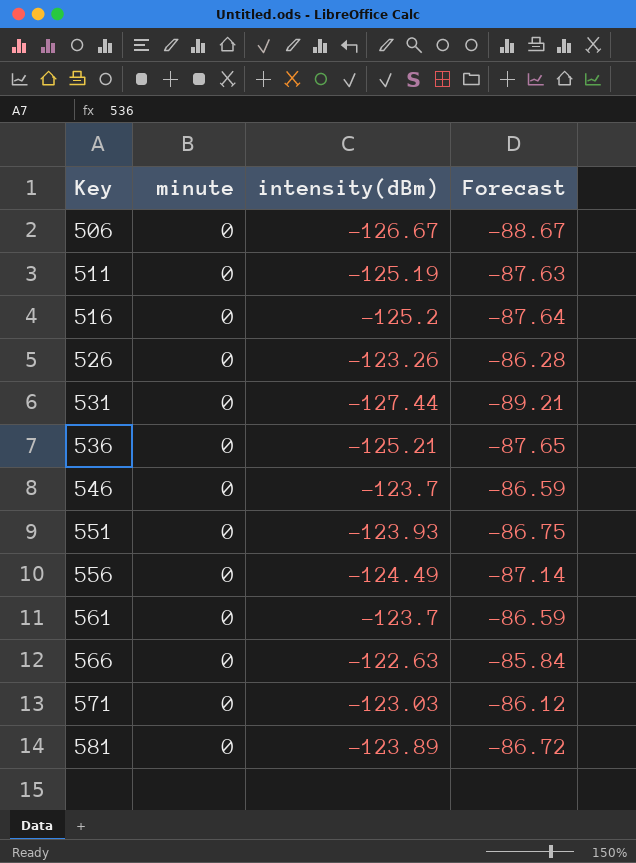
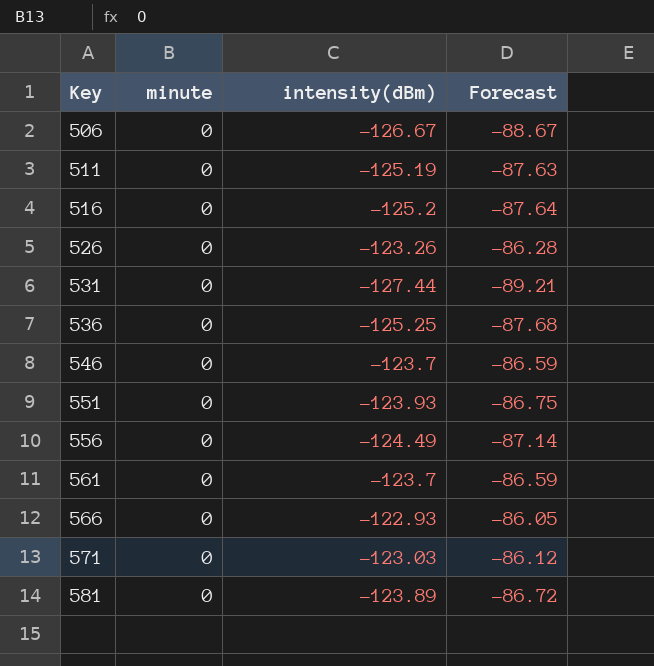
536 | intensity(dBm): -125.21 -> -125.25
536 | Forecast: -87.65 -> -87.68
566 | intensity(dBm): -122.63 -> -122.93
566 | Forecast: -85.84 -> -86.05

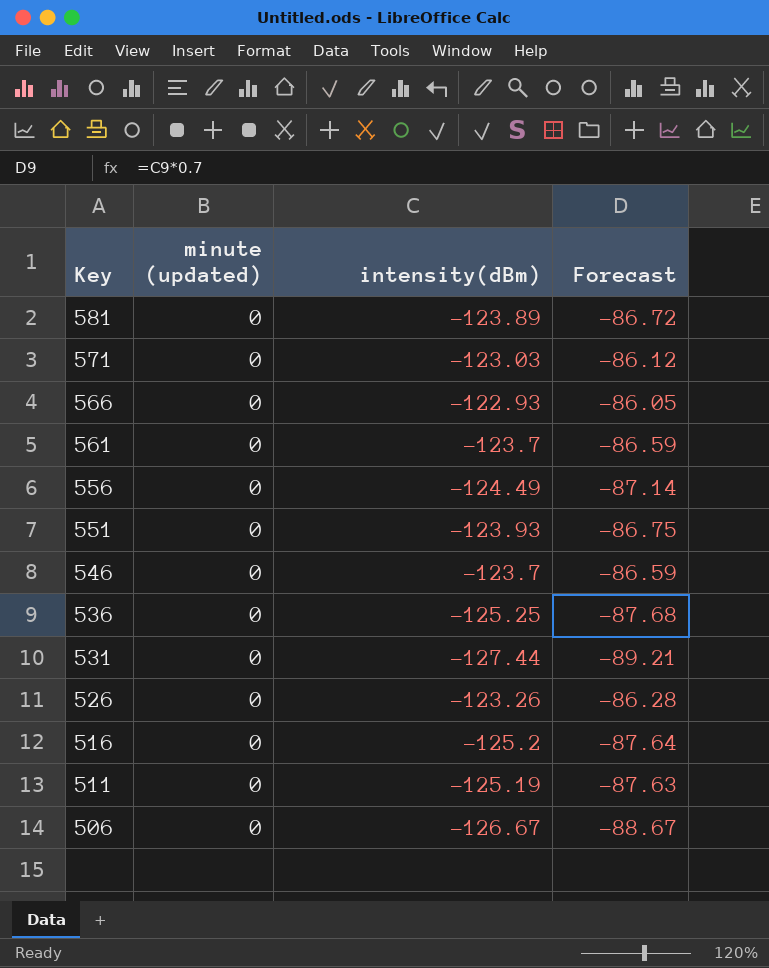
row order: Key ascending -> Key descending
column name: minute -> minute (updated)

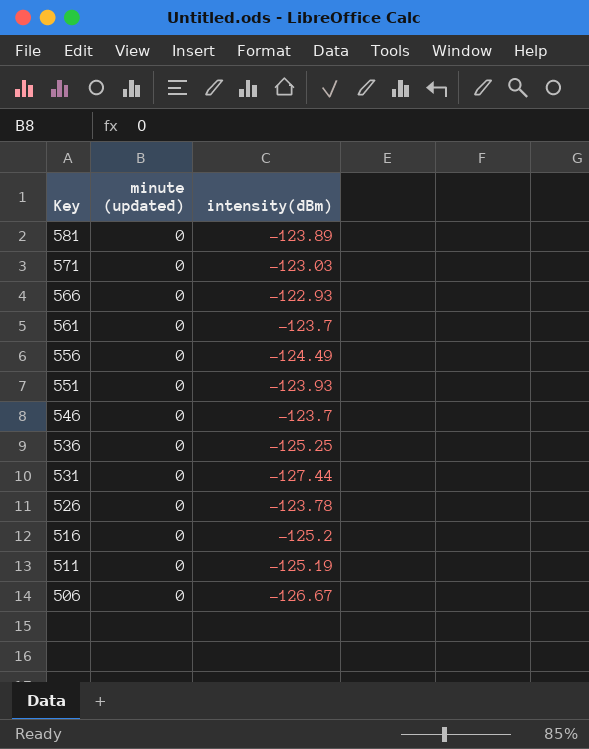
column Forecast | formula: [intensity(dBm)] * 0.7 -> none
526 | intensity(dBm): -123.26 -> -123.78

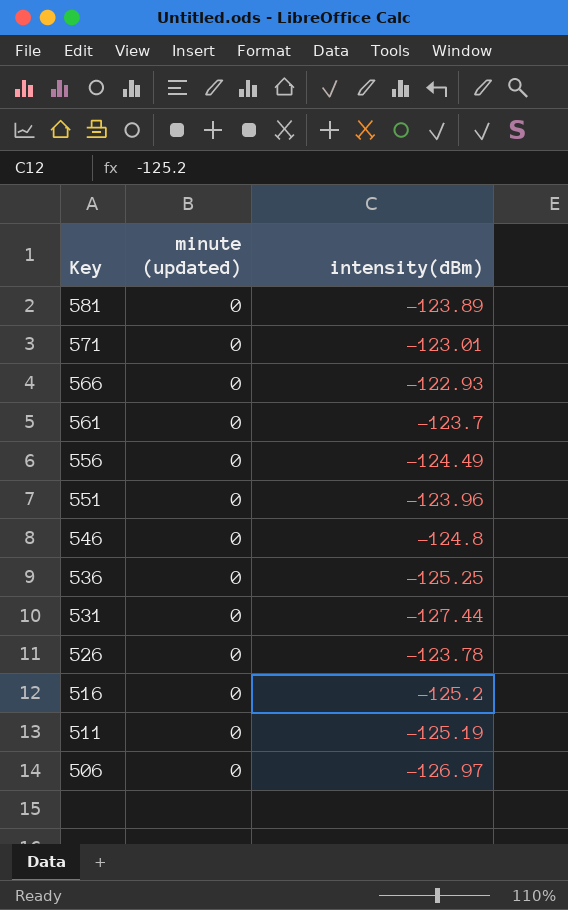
571 | intensity(dBm): -123.03 -> -123.01
551 | intensity(dBm): -123.93 -> -123.96
546 | intensity(dBm): -123.7 -> -124.8
506 | intensity(dBm): -126.67 -> -126.97

